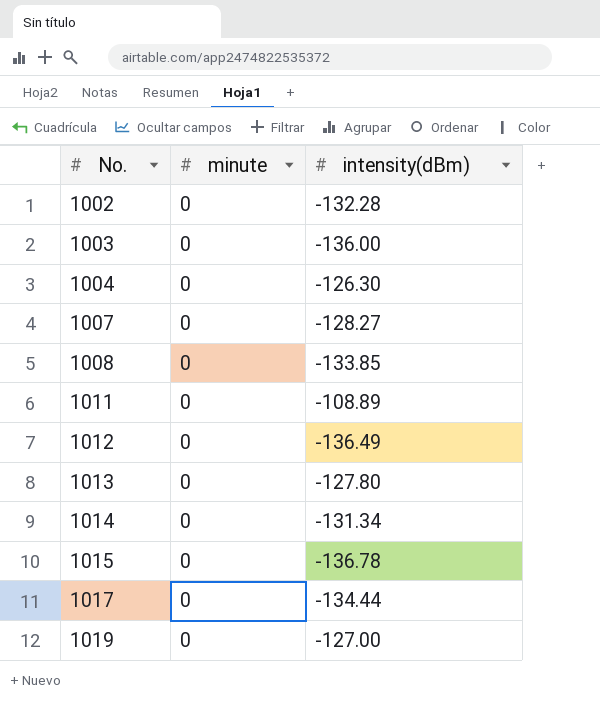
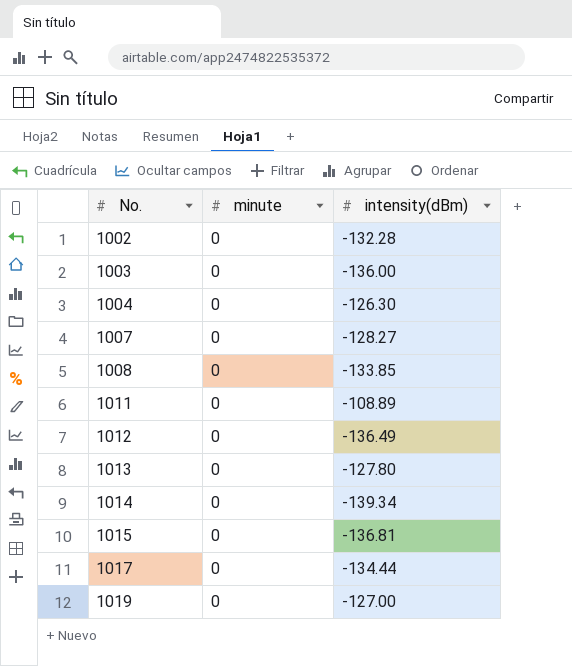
1014 | intensity(dBm): -131.34 -> -139.34
1015 | intensity(dBm): -136.78 -> -136.81

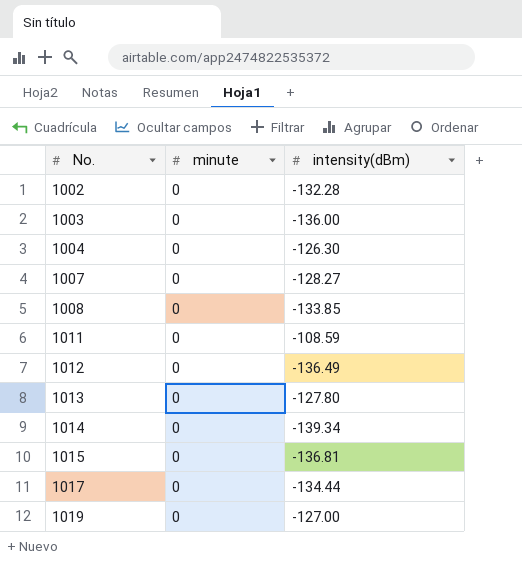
1011 | intensity(dBm): -108.89 -> -108.59

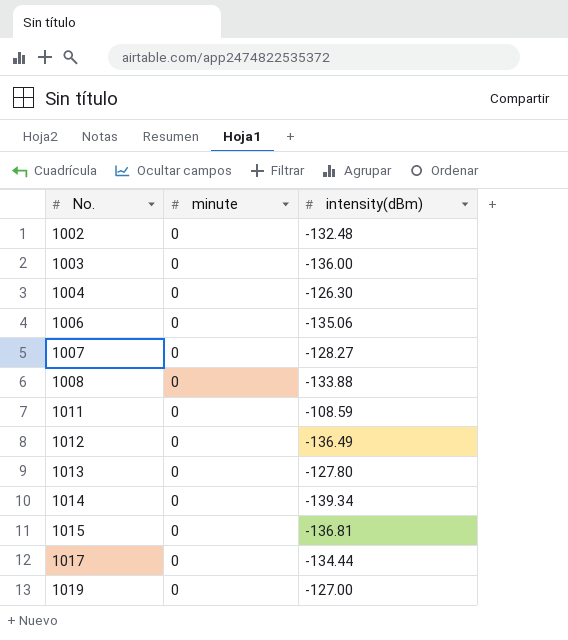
1002 | intensity(dBm): -132.28 -> -132.48
row 1006: none -> 0 | -135.06
1008 | intensity(dBm): -133.85 -> -133.88

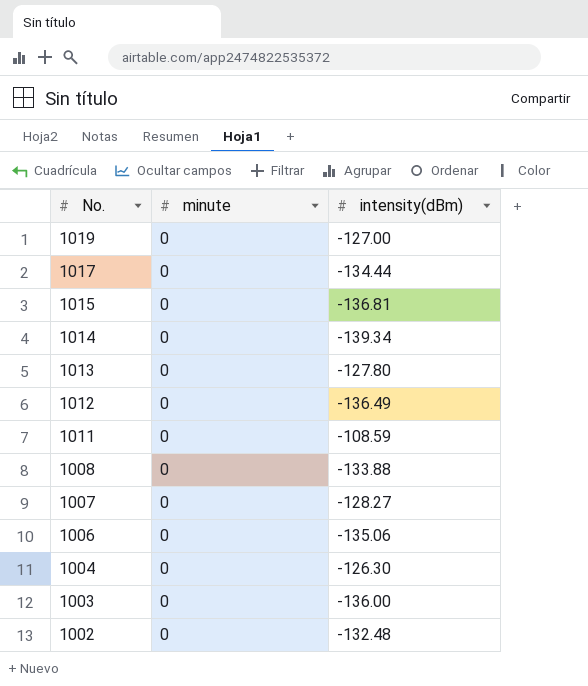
row order: No. ascending -> No. descending

